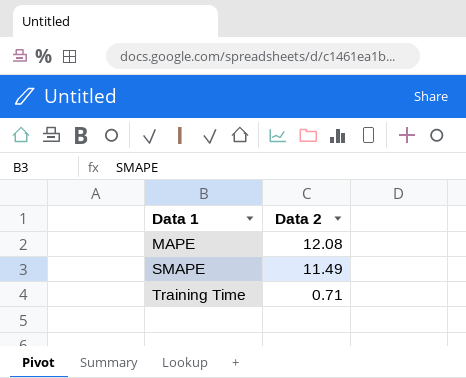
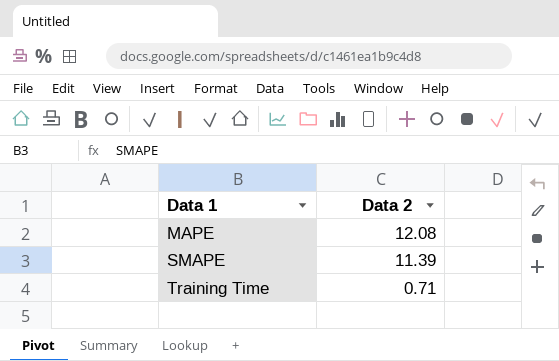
SMAPE | Data 2: 11.49 -> 11.39

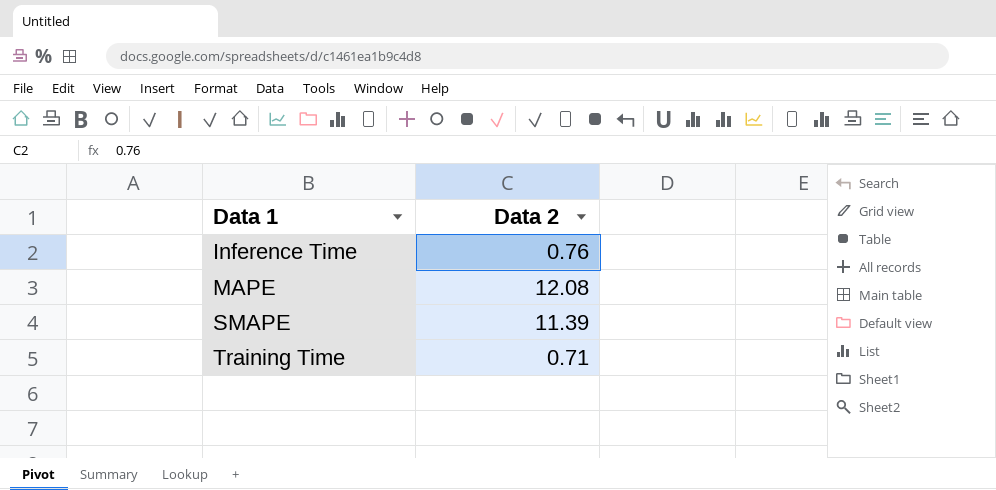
row Inference Time: none -> 0.76

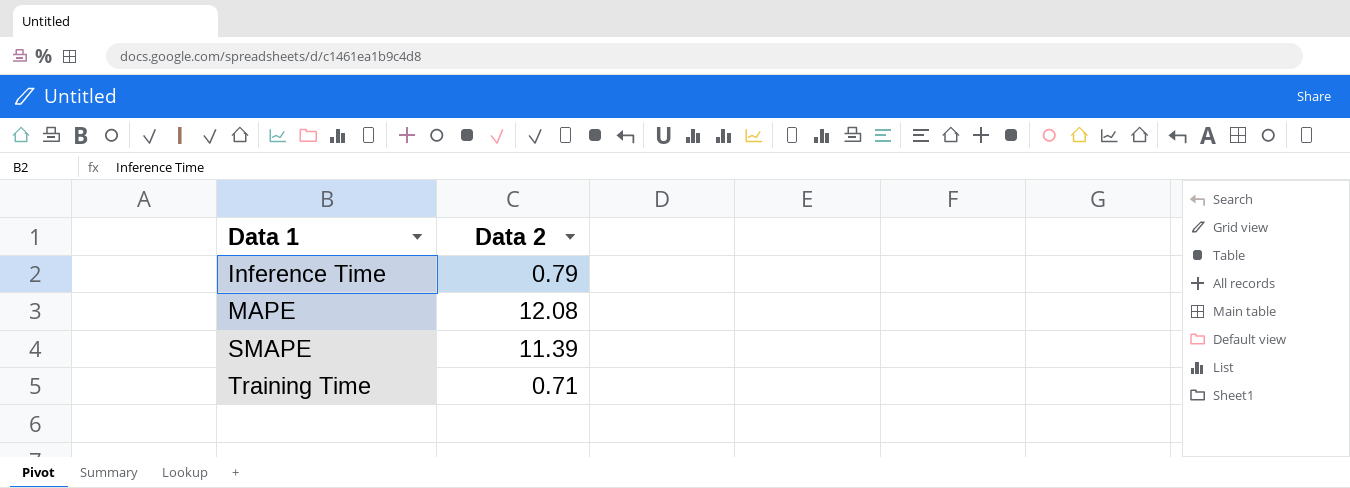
Inference Time | Data 2: 0.76 -> 0.79

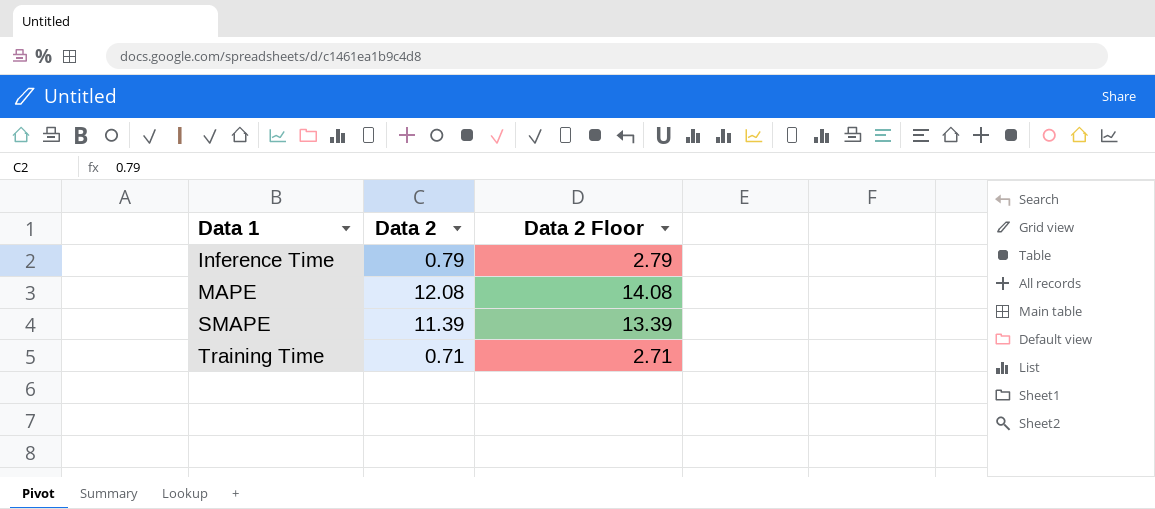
column Data 2 Floor | formula: none -> [Data 2] + 2

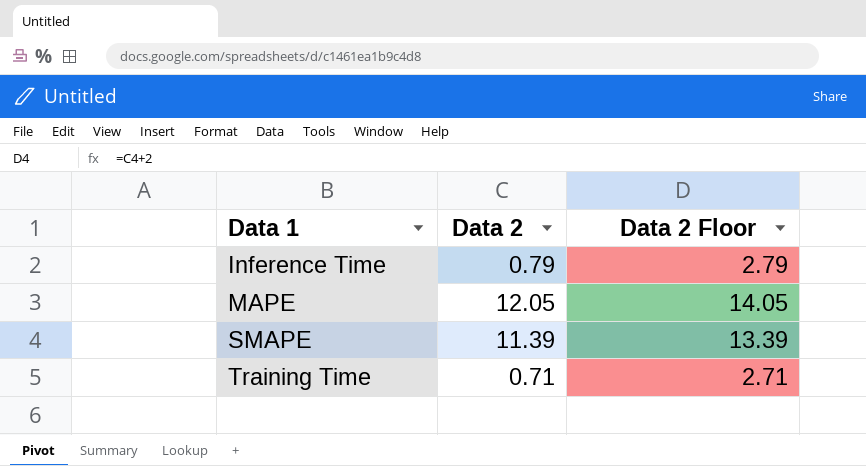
MAPE | Data 2: 12.08 -> 12.05
MAPE | Data 2 Floor: 14.08 -> 14.05

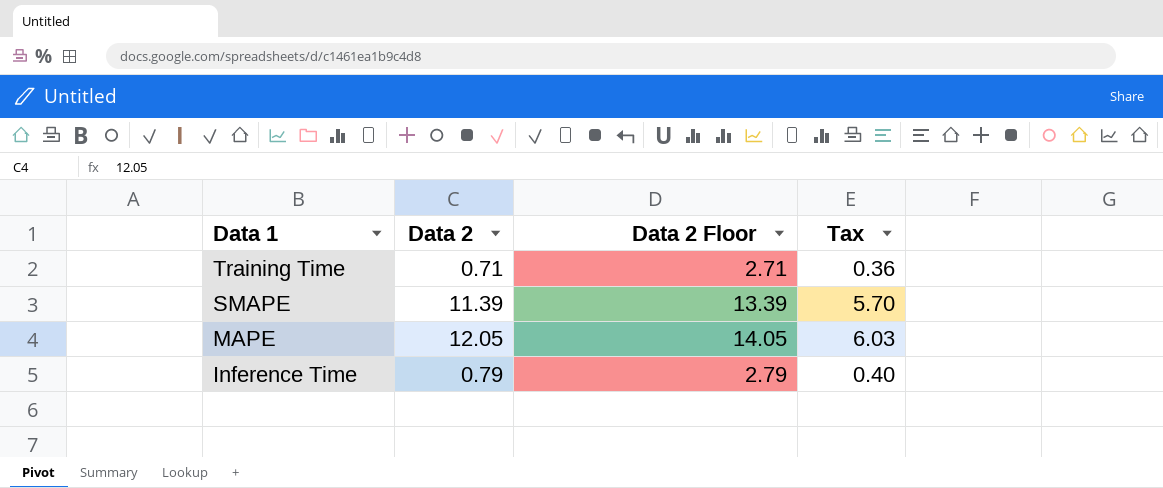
row order: Data 1 ascending -> Data 1 descending
column Tax | formula: none -> [Data 2] * 0.5

